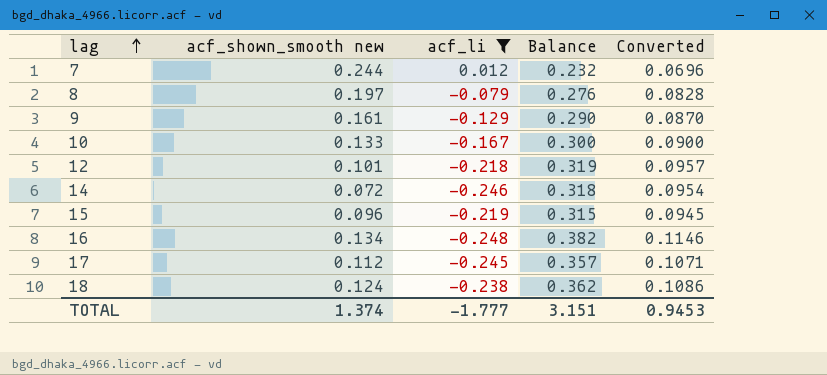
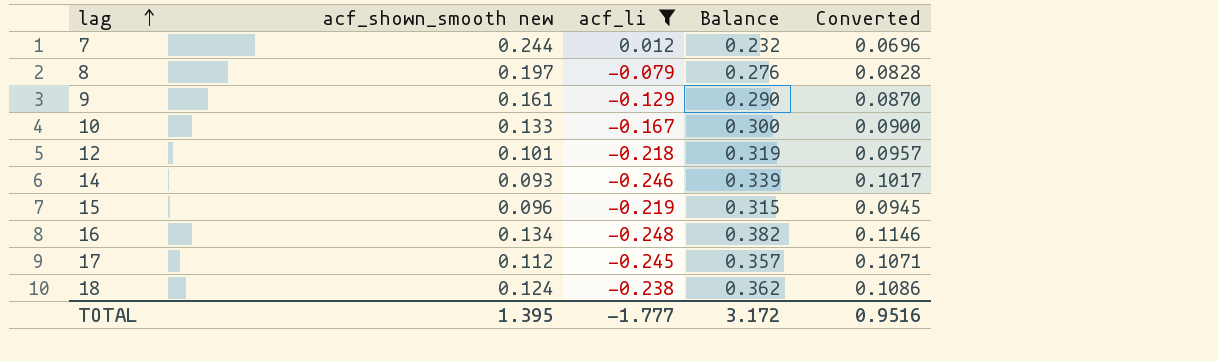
14 | acf_shown_smooth new: 0.072 -> 0.093
14 | Balance: 0.318 -> 0.339
14 | Converted: 0.0954 -> 0.1017
TOTAL | acf_shown_smooth new: 1.374 -> 1.395
TOTAL | Balance: 3.151 -> 3.172
TOTAL | Converted: 0.9453 -> 0.9516

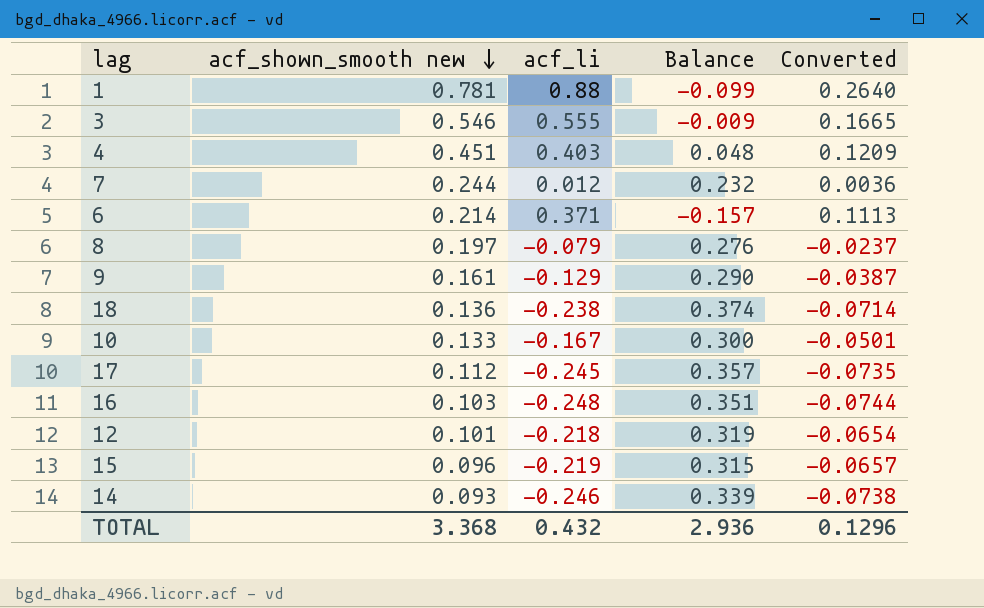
filter: acf_li <= 0.012 -> none
row order: lag ascending -> acf_shown_smooth new descending
column Converted | formula: [Balance] * 0.3 -> [acf_li] * 0.3
18 | acf_shown_smooth new: 0.124 -> 0.136
18 | Balance: 0.362 -> 0.374
16 | acf_shown_smooth new: 0.134 -> 0.103
16 | Balance: 0.382 -> 0.351
TOTAL | acf_shown_smooth new: 1.395 -> 3.368
TOTAL | acf_li: -1.777 -> 0.432
TOTAL | Balance: 3.172 -> 2.936
TOTAL | Converted: 0.9516 -> 0.1296

